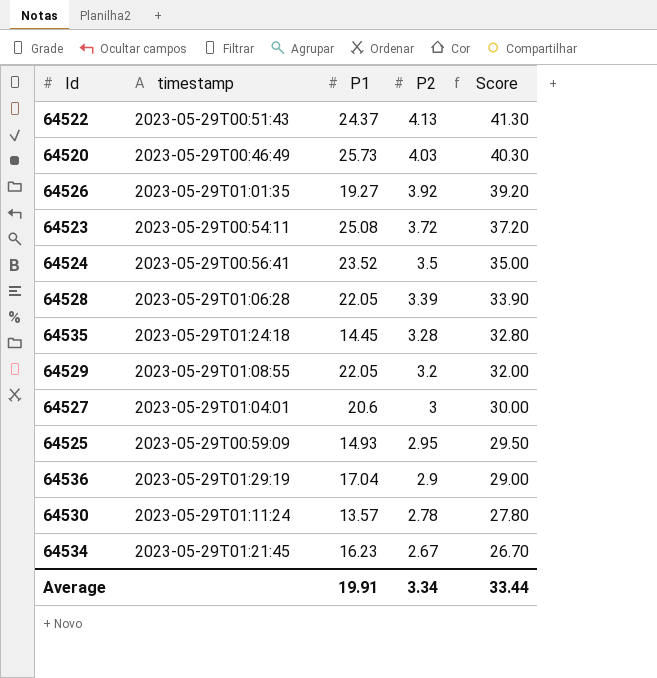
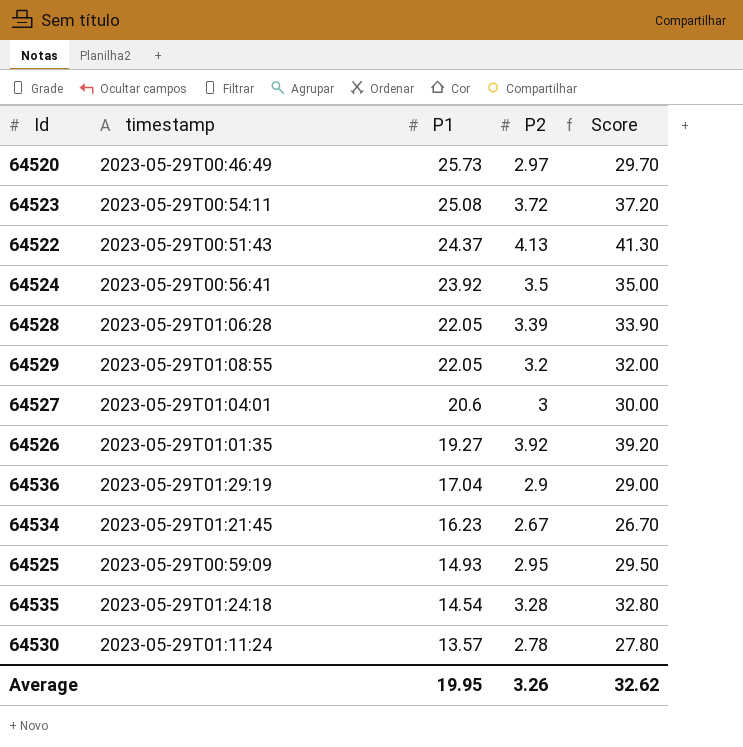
row order: P2 descending -> P1 descending
64520 | P2: 4.03 -> 2.97
64520 | Score: 40.30 -> 29.70
64524 | P1: 23.52 -> 23.92
64535 | P1: 14.45 -> 14.54
Average | P1: 19.91 -> 19.95
Average | P2: 3.34 -> 3.26
Average | Score: 33.44 -> 32.62

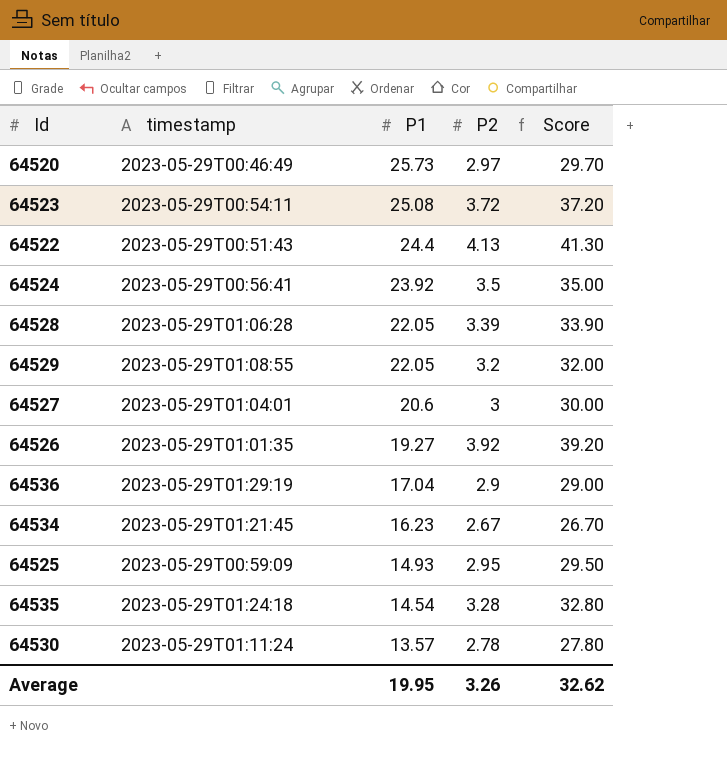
64522 | P1: 24.37 -> 24.4

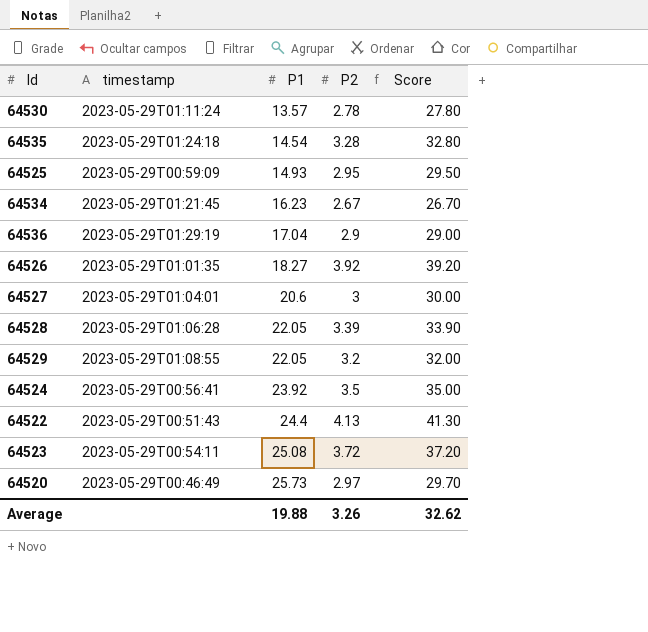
row order: P1 descending -> P1 ascending
64526 | P1: 19.27 -> 18.27
Average | P1: 19.95 -> 19.88

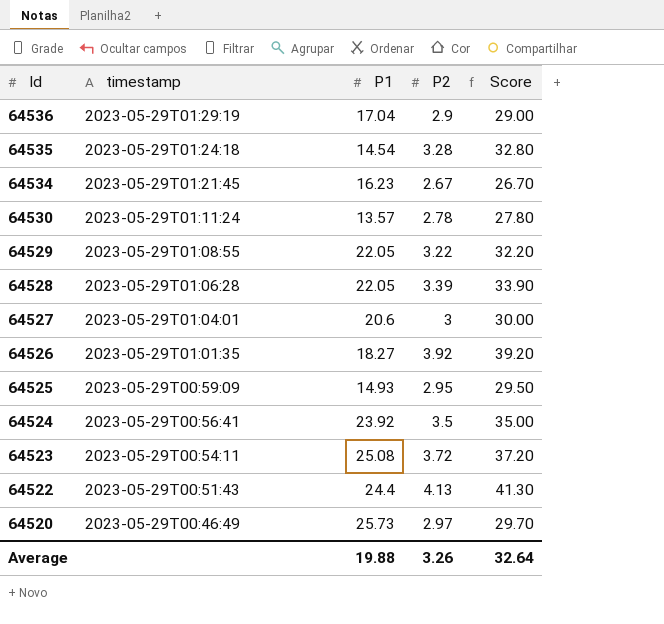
row order: P1 ascending -> Id descending
64529 | P2: 3.2 -> 3.22
64529 | Score: 32.00 -> 32.20
Average | Score: 32.62 -> 32.64

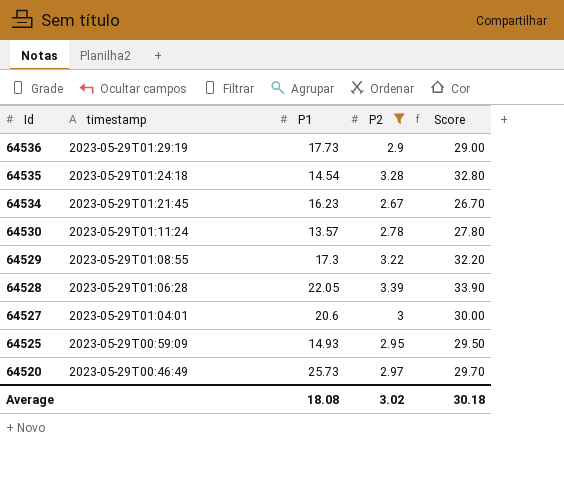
filter: none -> P2 <= 3.39
64536 | P1: 17.04 -> 17.73
64529 | P1: 22.05 -> 17.3
Average | P1: 19.88 -> 18.08
Average | P2: 3.26 -> 3.02
Average | Score: 32.64 -> 30.18

